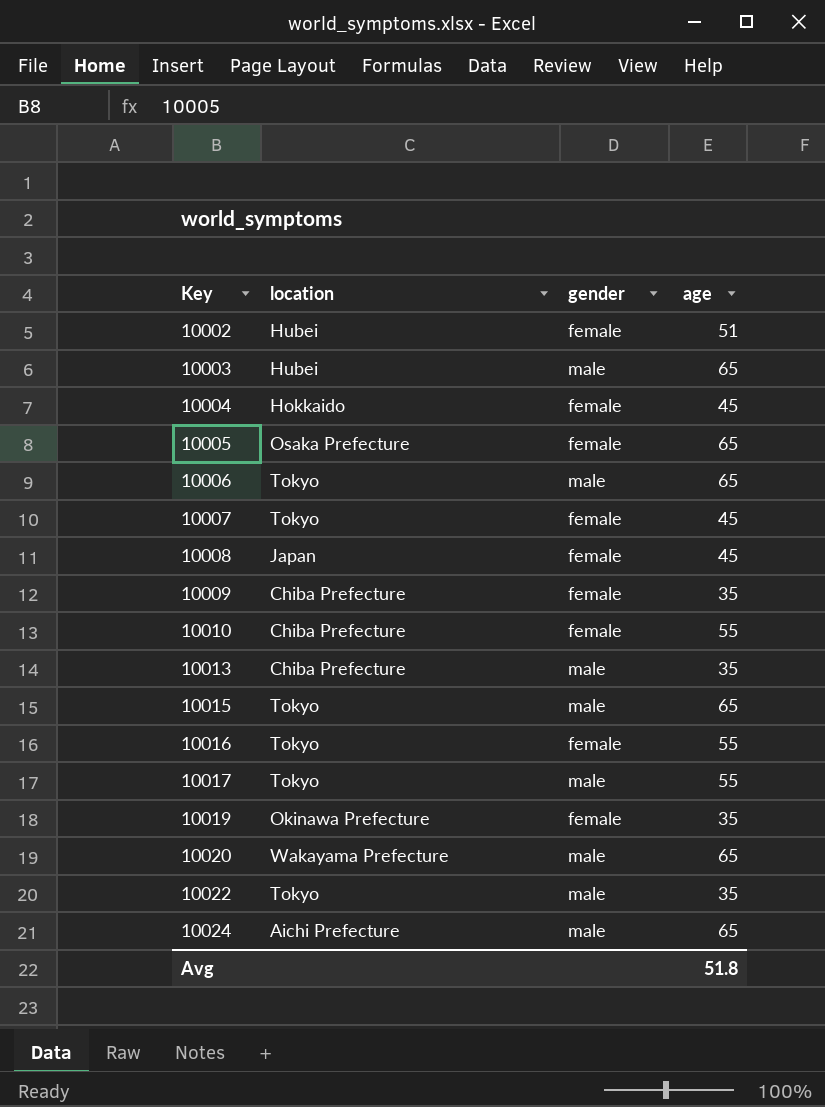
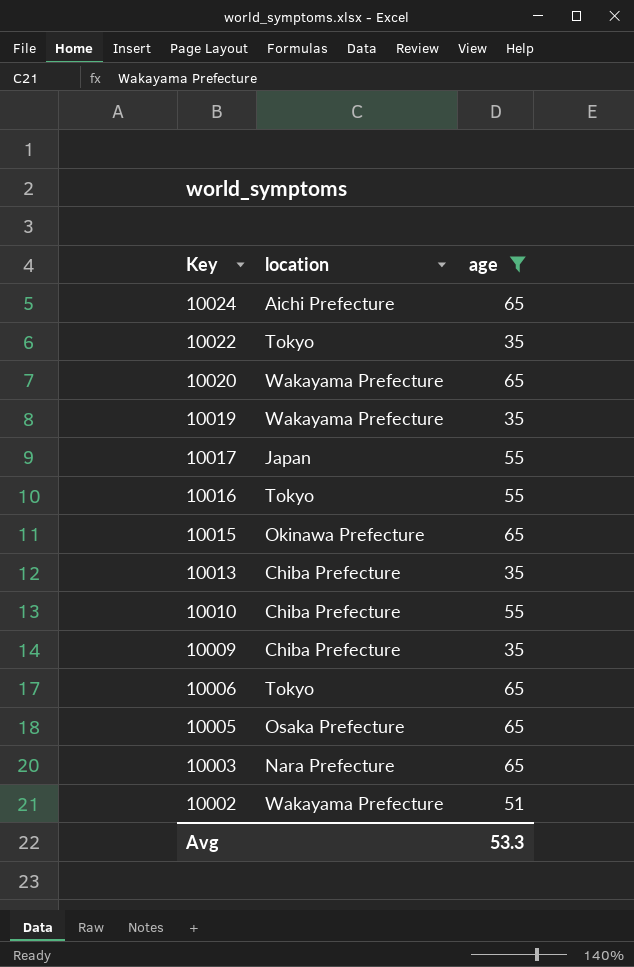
filter: none -> age != 45
row order: Key ascending -> Key descending
column gender | position: 3 -> none
10019 | location: Okinawa Prefecture -> Wakayama Prefecture
10017 | location: Tokyo -> Japan
10015 | location: Tokyo -> Okinawa Prefecture
10003 | location: Hubei -> Nara Prefecture
10002 | location: Hubei -> Wakayama Prefecture
Avg | age: 51.8 -> 53.3

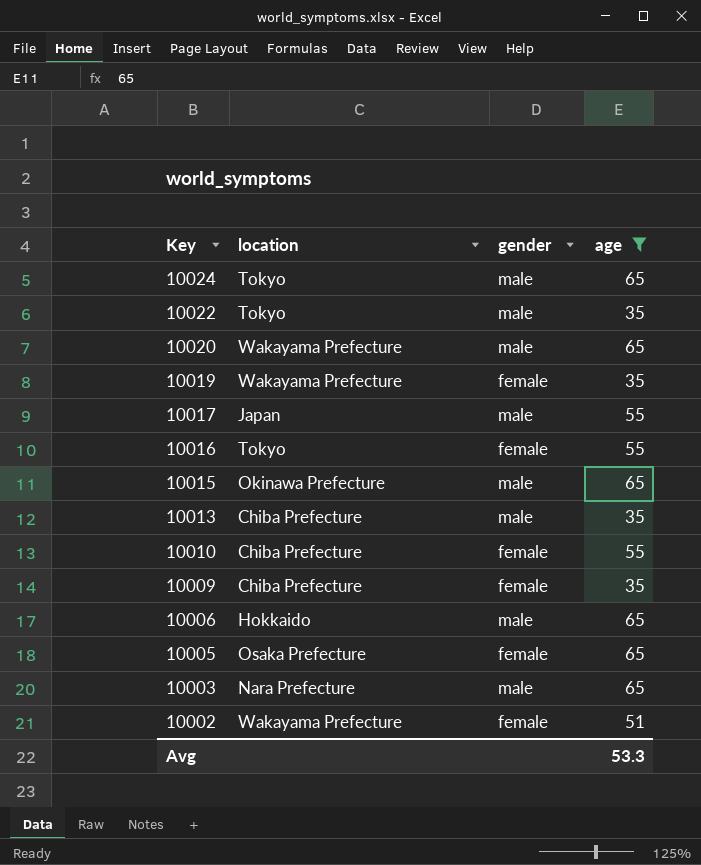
column gender | position: none -> 3
10024 | location: Aichi Prefecture -> Tokyo
10006 | location: Tokyo -> Hokkaido

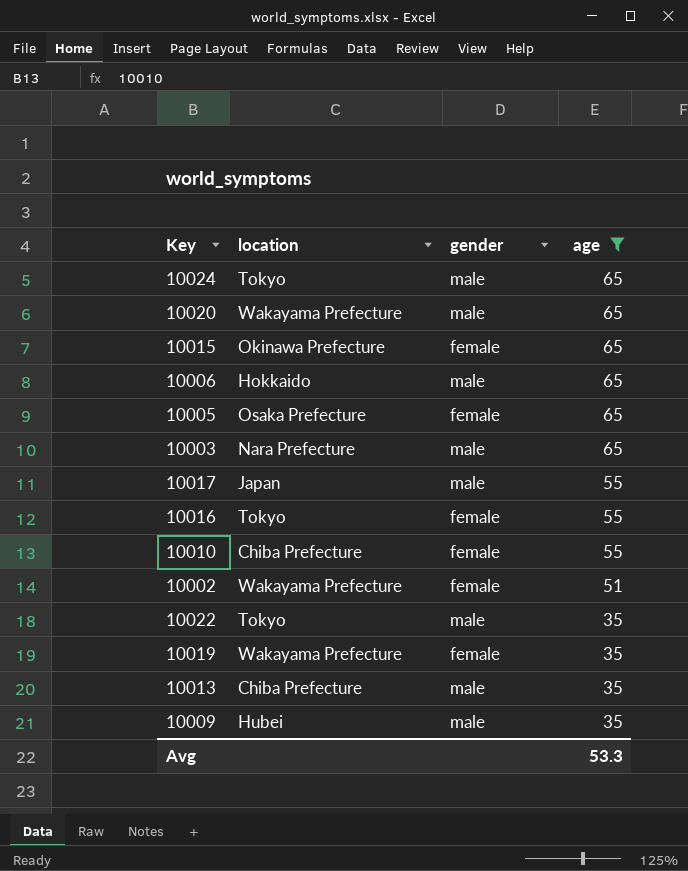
row order: Key descending -> age descending
10015 | gender: male -> female
10009 | location: Chiba Prefecture -> Hubei
10009 | gender: female -> male

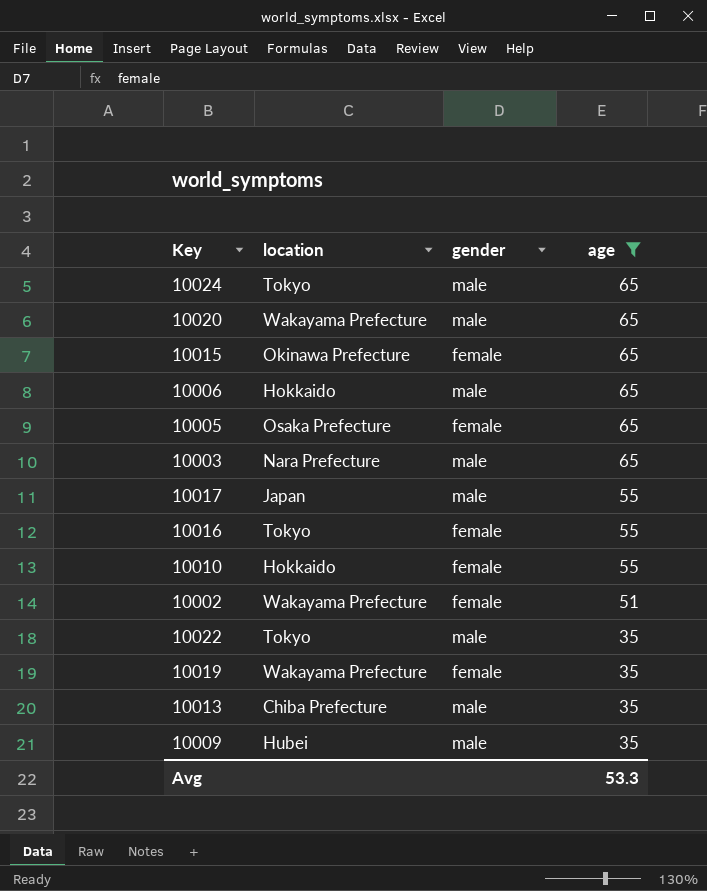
10010 | location: Chiba Prefecture -> Hokkaido

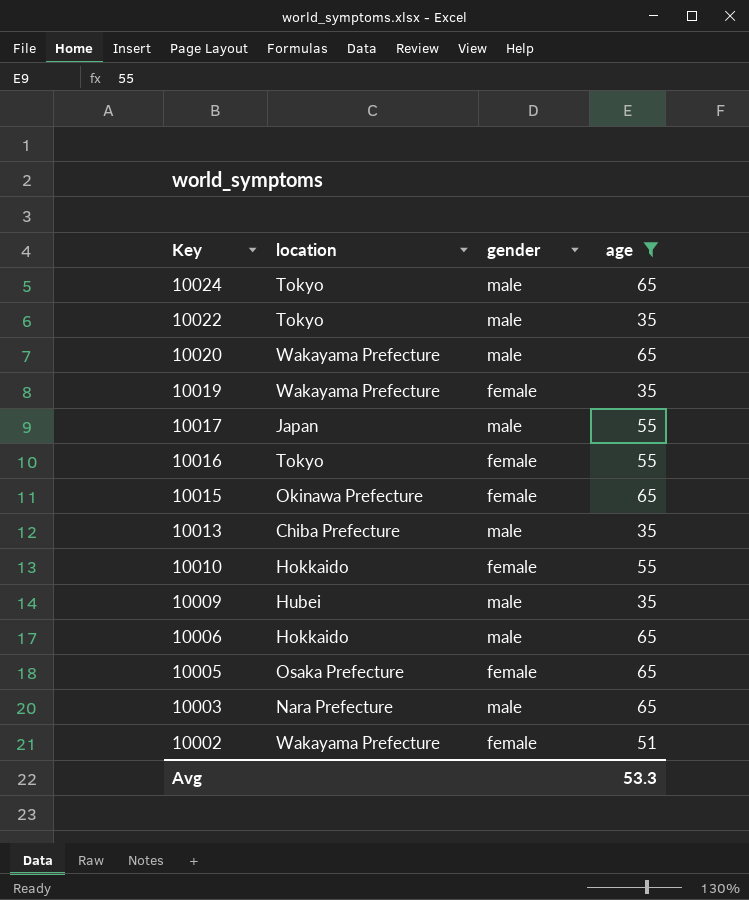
row order: age descending -> Key descending

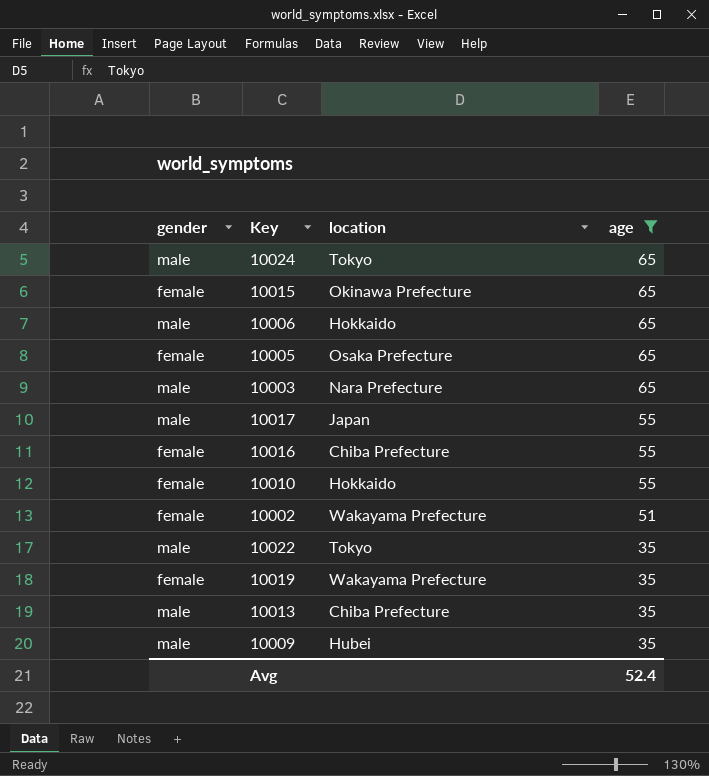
row order: Key descending -> age descending
column gender | position: 3 -> 1
row 10020: Wakayama Prefecture | male | 65 -> none
10016 | location: Tokyo -> Chiba Prefecture
Avg | age: 53.3 -> 52.4

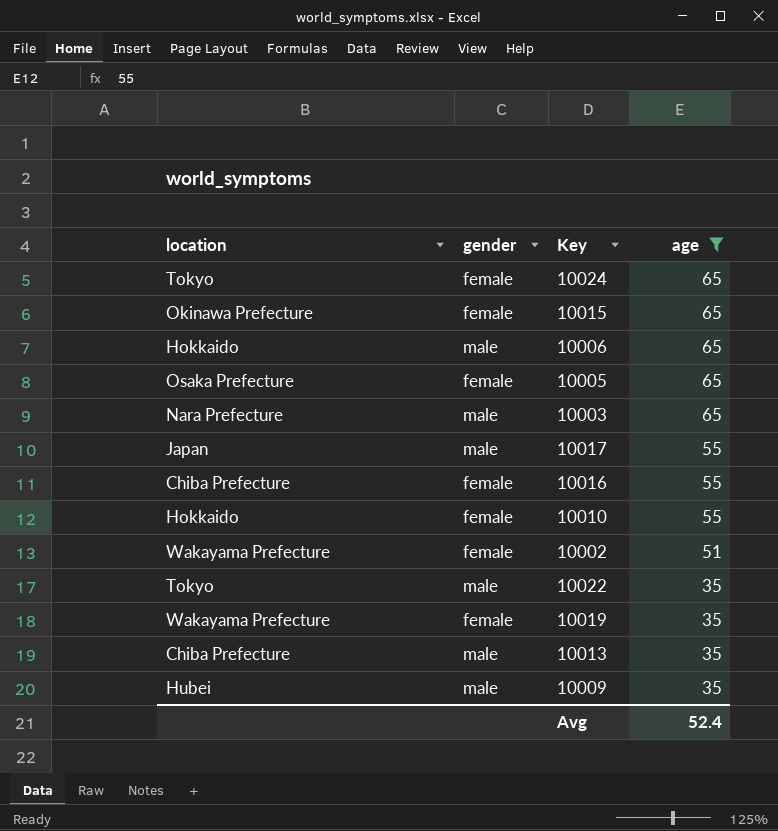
column location | position: 3 -> 1
10024 | gender: male -> female

